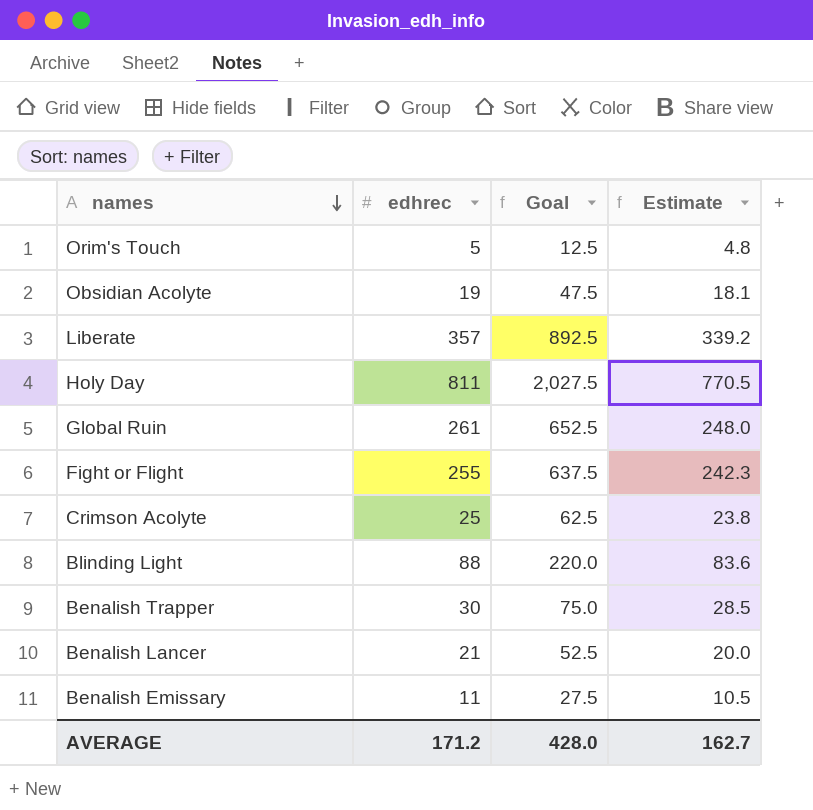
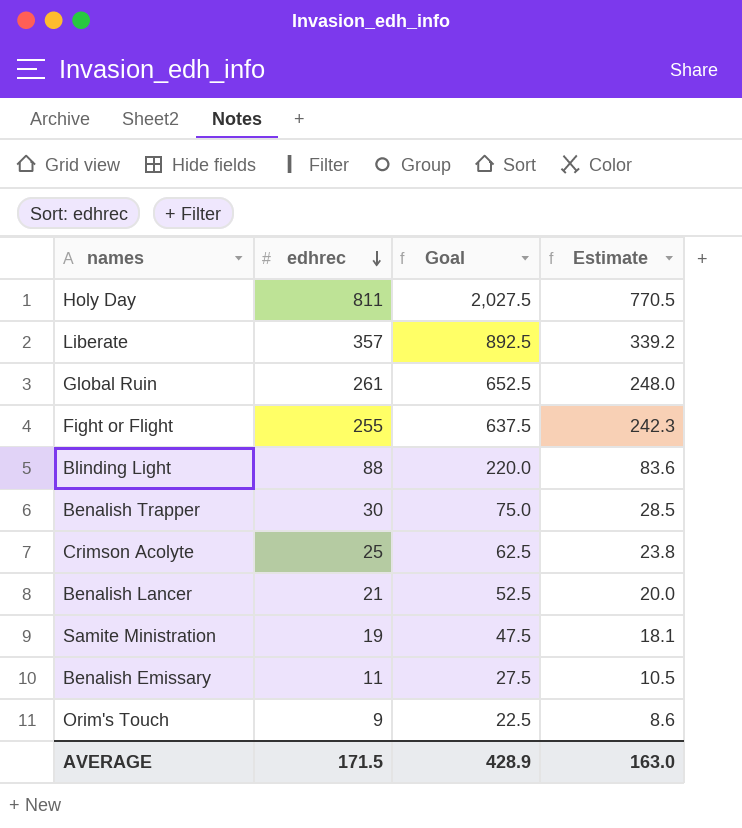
row order: names descending -> edhrec descending
row Obsidian Acolyte: 19 | 47.5 | 18.1 -> none
row Samite Ministration: none -> 19 | 47.5 | 18.1
Orim's Touch | edhrec: 5 -> 9
Orim's Touch | Goal: 12.5 -> 22.5
Orim's Touch | Estimate: 4.8 -> 8.6
AVERAGE | edhrec: 171.2 -> 171.5
AVERAGE | Goal: 428.0 -> 428.9
AVERAGE | Estimate: 162.7 -> 163.0

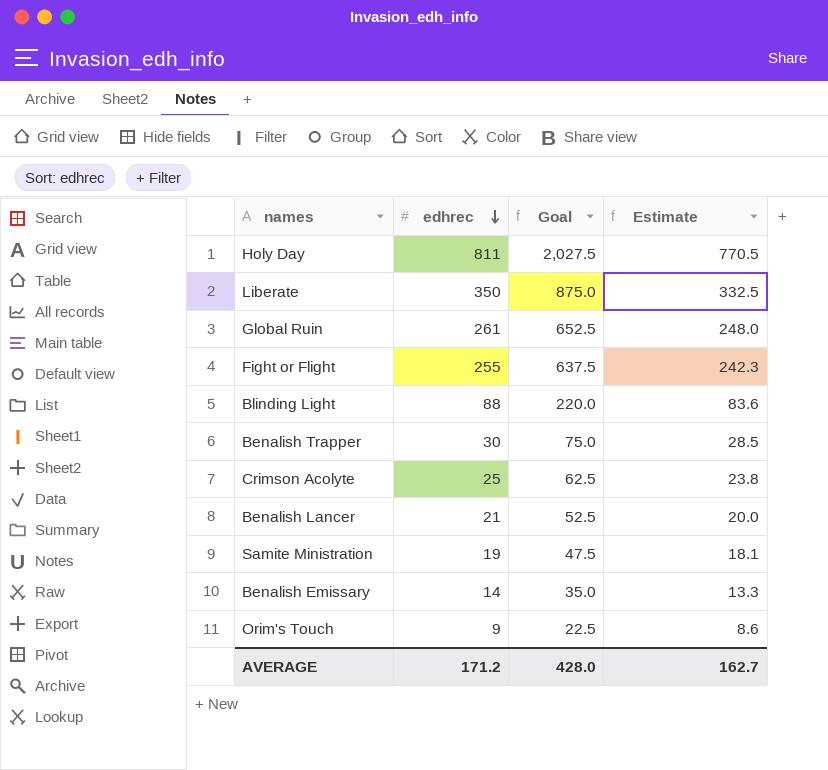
Liberate | edhrec: 357 -> 350
Liberate | Goal: 892.5 -> 875.0
Liberate | Estimate: 339.2 -> 332.5
Benalish Emissary | edhrec: 11 -> 14
Benalish Emissary | Goal: 27.5 -> 35.0
Benalish Emissary | Estimate: 10.5 -> 13.3
AVERAGE | edhrec: 171.5 -> 171.2
AVERAGE | Goal: 428.9 -> 428.0
AVERAGE | Estimate: 163.0 -> 162.7

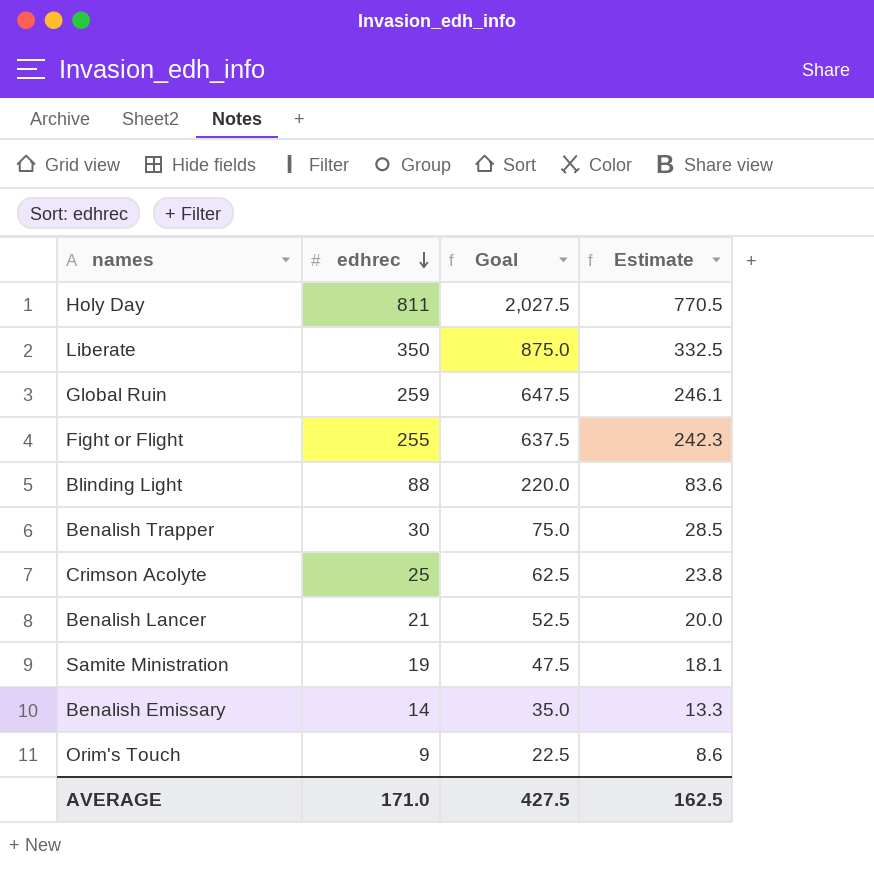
Global Ruin | edhrec: 261 -> 259
Global Ruin | Goal: 652.5 -> 647.5
Global Ruin | Estimate: 248.0 -> 246.1
AVERAGE | edhrec: 171.2 -> 171.0
AVERAGE | Goal: 428.0 -> 427.5
AVERAGE | Estimate: 162.7 -> 162.5

